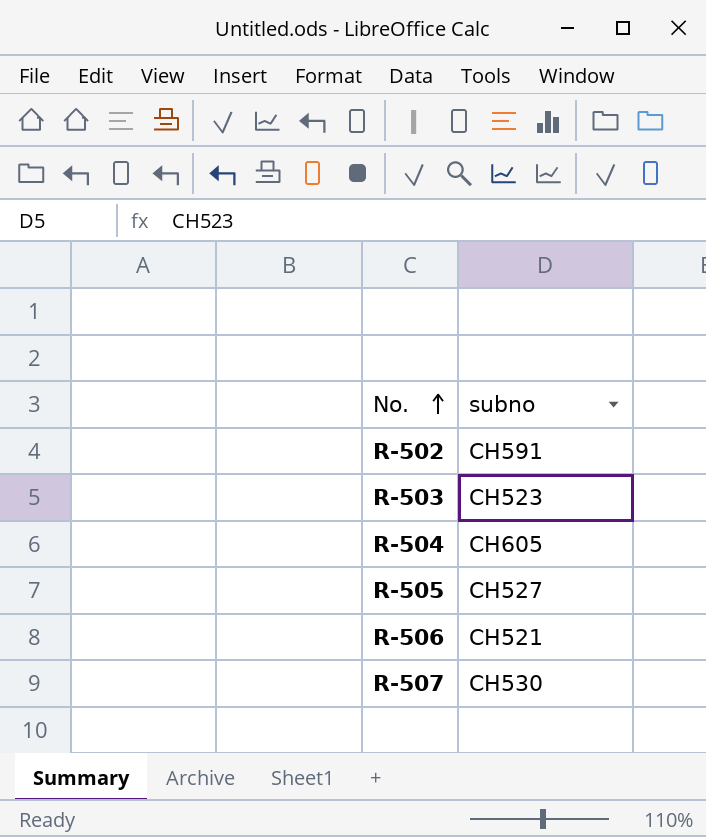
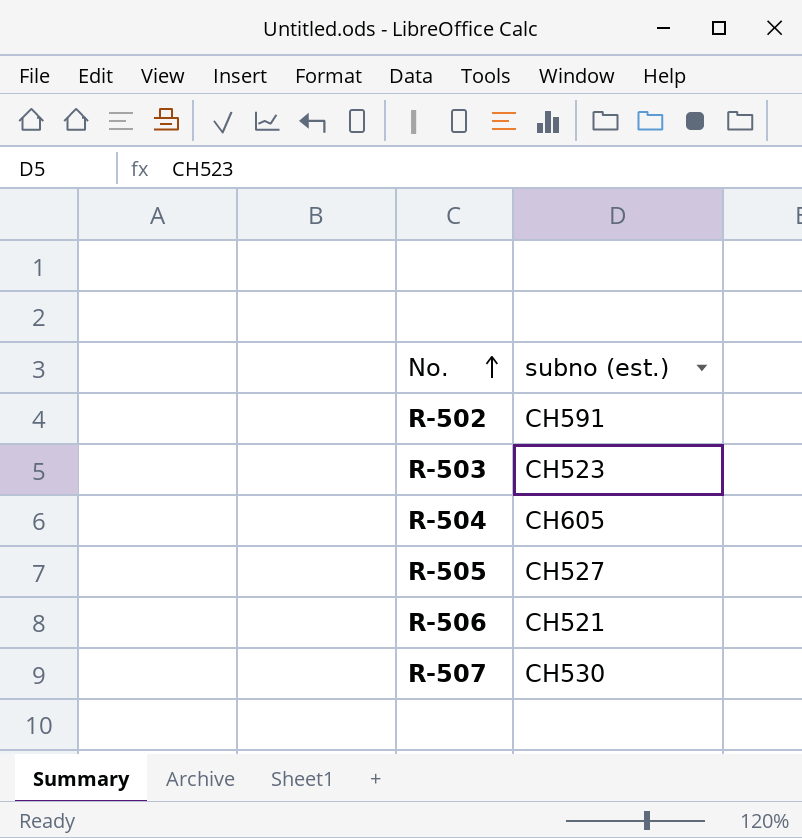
column name: subno -> subno (est.)

